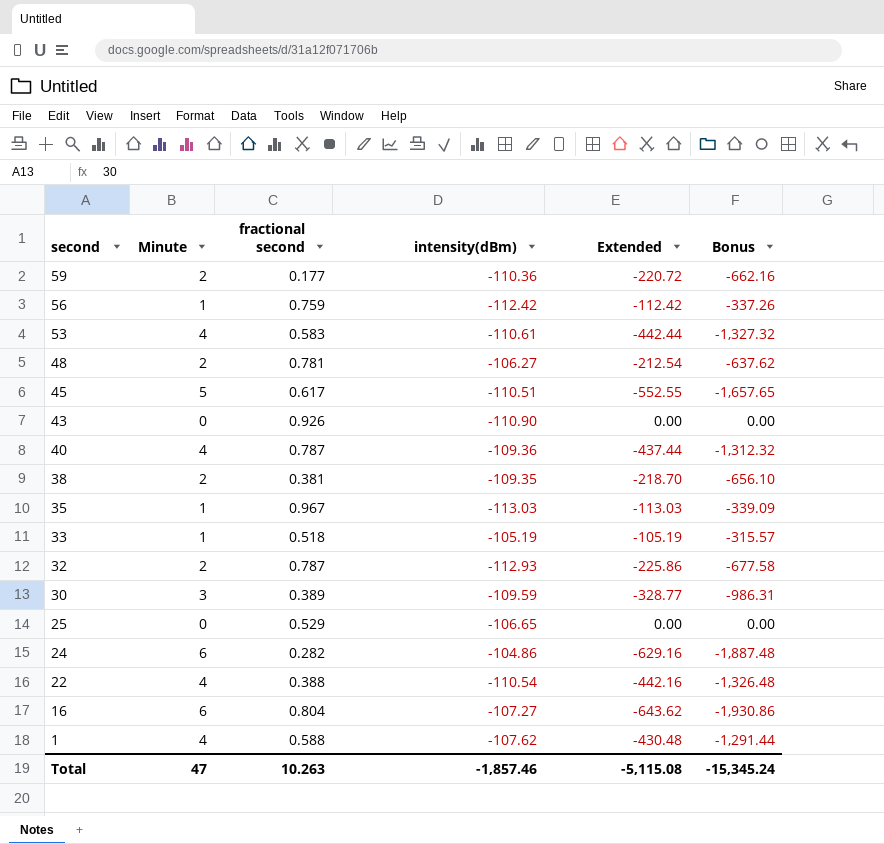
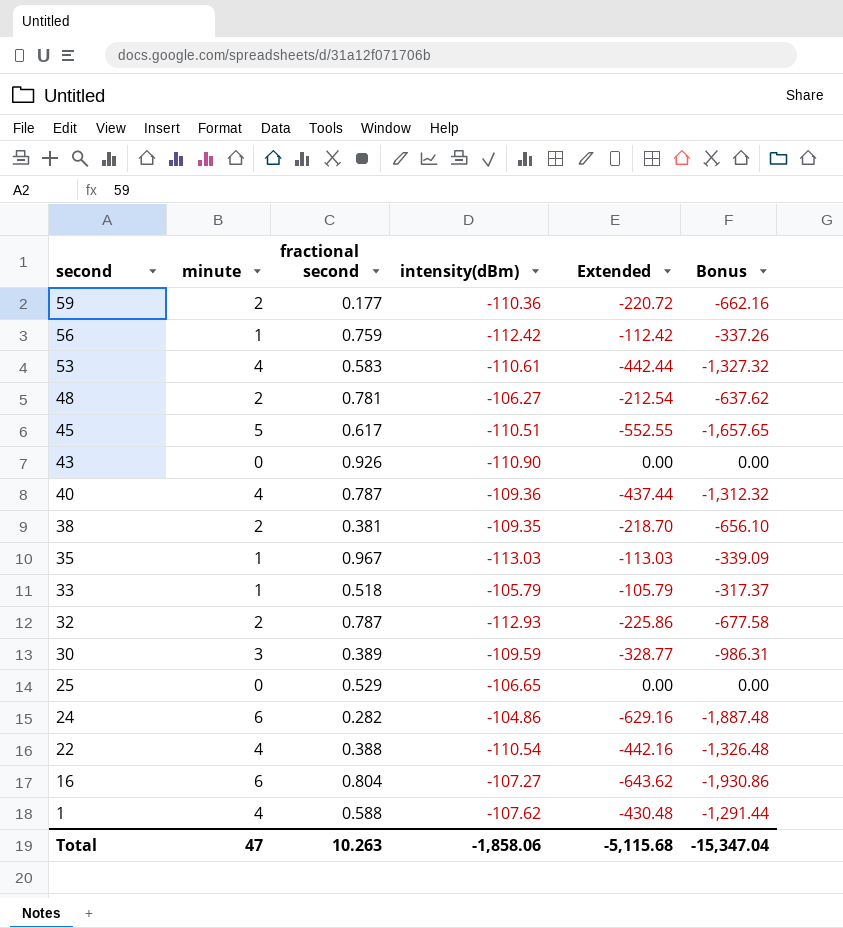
column name: Minute -> minute
33 | intensity(dBm): -105.19 -> -105.79
33 | Extended: -105.19 -> -105.79
33 | Bonus: -315.57 -> -317.37
Total | intensity(dBm): -1,857.46 -> -1,858.06
Total | Extended: -5,115.08 -> -5,115.68
Total | Bonus: -15,345.24 -> -15,347.04

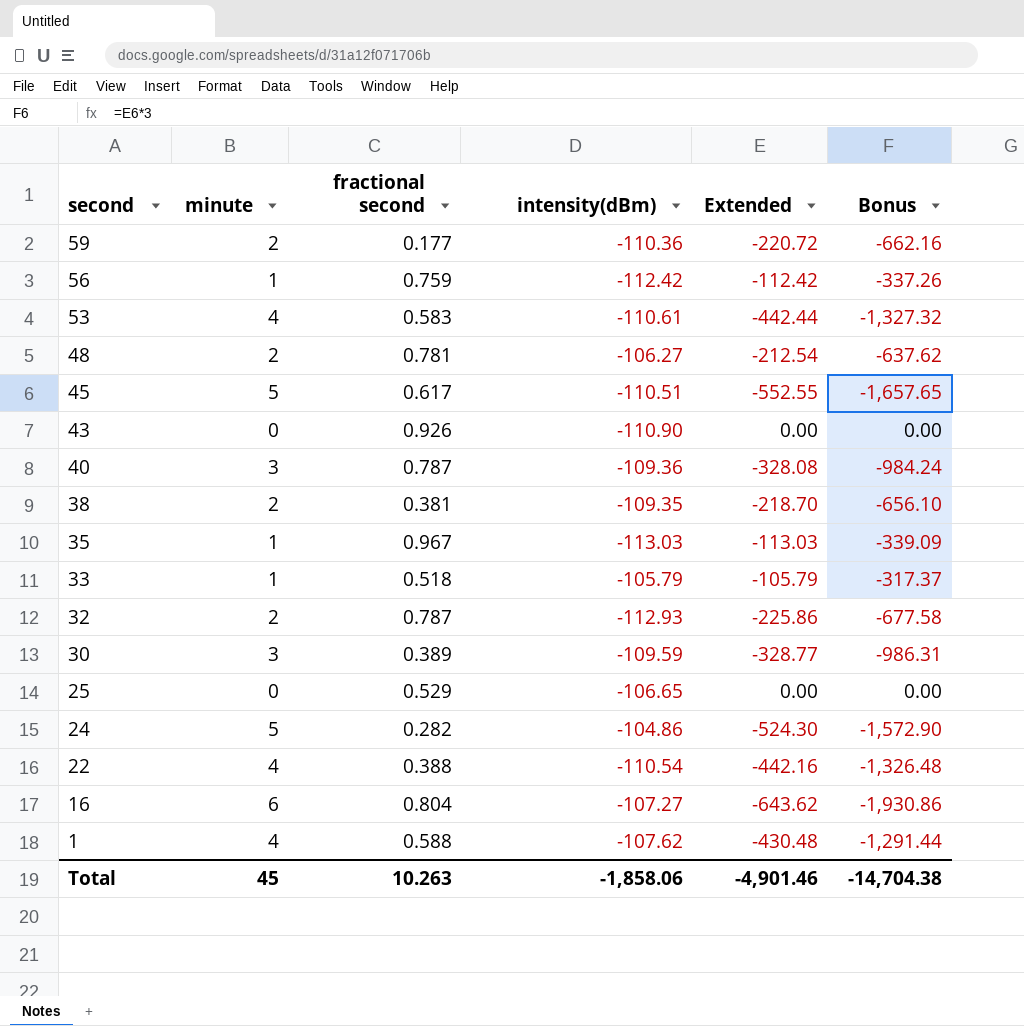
40 | minute: 4 -> 3
40 | Extended: -437.44 -> -328.08
40 | Bonus: -1,312.32 -> -984.24
24 | minute: 6 -> 5
24 | Extended: -629.16 -> -524.30
24 | Bonus: -1,887.48 -> -1,572.90
Total | minute: 47 -> 45
Total | Extended: -5,115.68 -> -4,901.46
Total | Bonus: -15,347.04 -> -14,704.38

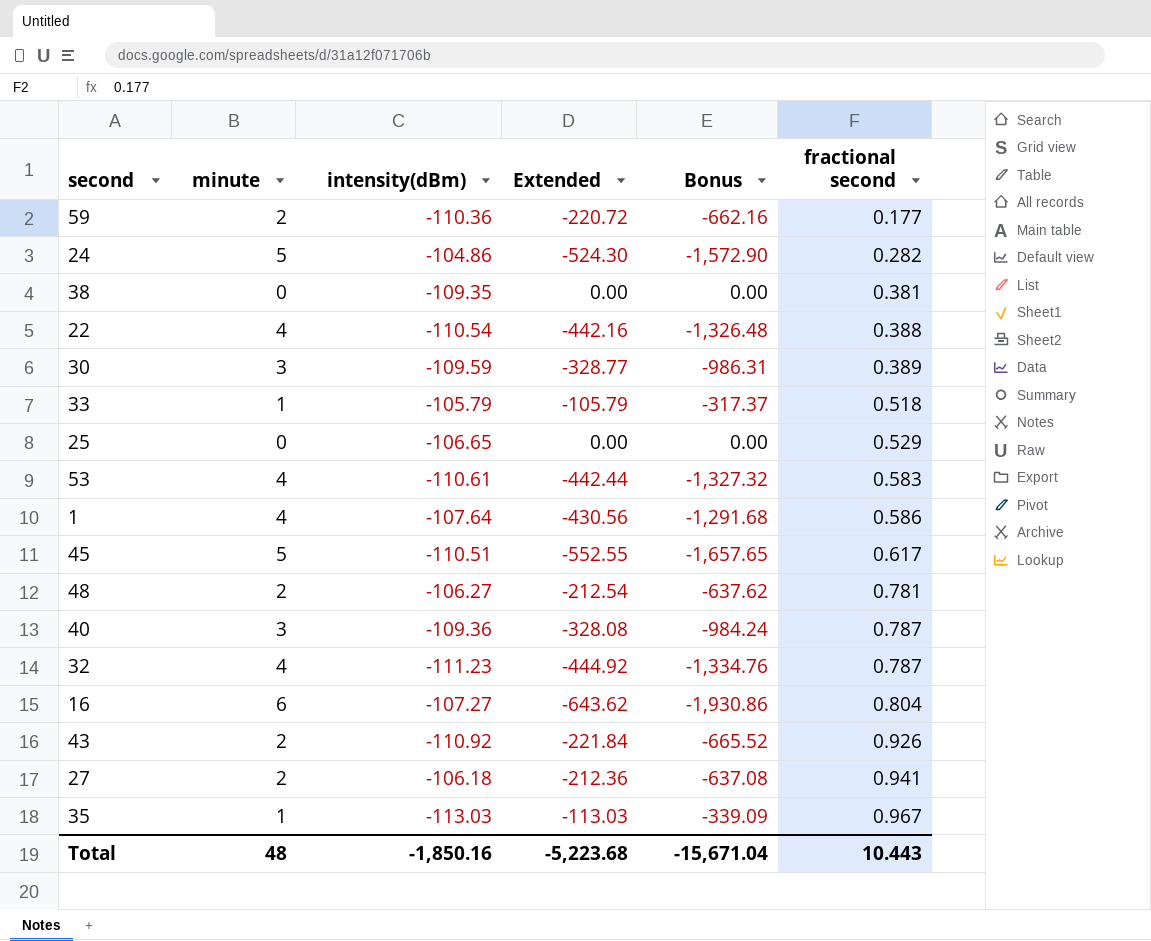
row order: second descending -> fractional second ascending
column fractional second | position: 3 -> 6
row 56: 1 | 0.759 | -112.42 | -112.42 | -337.26 -> none
38 | minute: 2 -> 0
38 | Extended: -218.70 -> 0.00
38 | Bonus: -656.10 -> 0.00
1 | intensity(dBm): -107.62 -> -107.64
1 | Extended: -430.48 -> -430.56
1 | Bonus: -1,291.44 -> -1,291.68
1 | fractional second: 0.588 -> 0.586
32 | minute: 2 -> 4
32 | intensity(dBm): -112.93 -> -111.23
32 | Extended: -225.86 -> -444.92
32 | Bonus: -677.58 -> -1,334.76
43 | minute: 0 -> 2
43 | intensity(dBm): -110.90 -> -110.92
43 | Extended: 0.00 -> -221.84
43 | Bonus: 0.00 -> -665.52
row 27: none -> 2 | -106.18 | -212.36 | -637.08 | 0.941
Total | minute: 45 -> 48
Total | intensity(dBm): -1,858.06 -> -1,850.16
Total | Extended: -4,901.46 -> -5,223.68
Total | Bonus: -14,704.38 -> -15,671.04
Total | fractional second: 10.263 -> 10.443

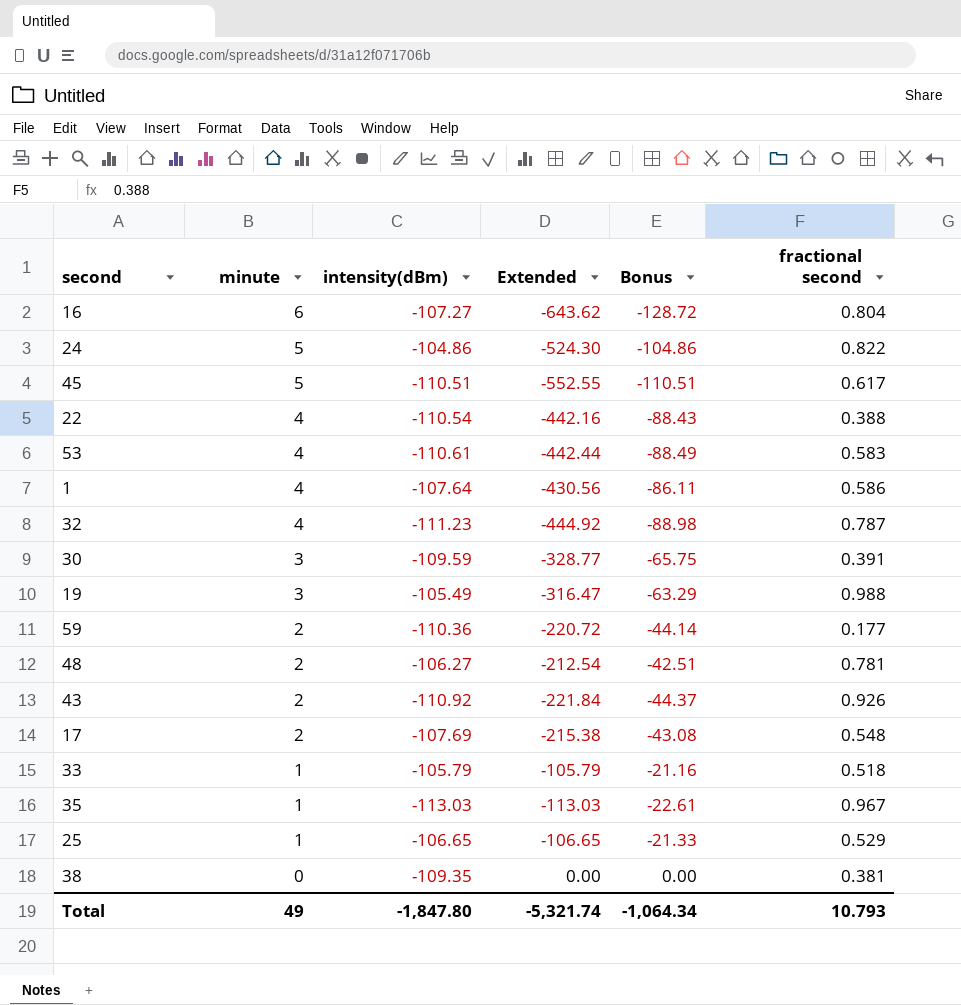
row order: fractional second ascending -> minute descending
column Bonus | formula: [Extended] * 3 -> [Extended] * 0.2
row 40: 3 | -109.36 | -328.08 | -984.24 | 0.787 -> none
row 27: 2 | -106.18 | -212.36 | -637.08 | 0.941 -> none
24 | fractional second: 0.282 -> 0.822
30 | fractional second: 0.389 -> 0.391
row 19: none -> 3 | -105.49 | -316.47 | -63.29 | 0.988
row 17: none -> 2 | -107.69 | -215.38 | -43.08 | 0.548
25 | minute: 0 -> 1
25 | Extended: 0.00 -> -106.65
Total | minute: 48 -> 49
Total | intensity(dBm): -1,850.16 -> -1,847.80
Total | Extended: -5,223.68 -> -5,321.74
Total | Bonus: -15,671.04 -> -1,064.34
Total | fractional second: 10.443 -> 10.793

